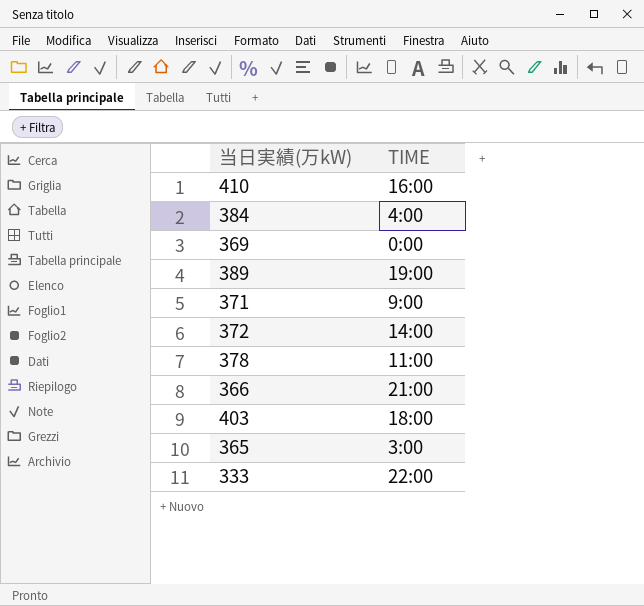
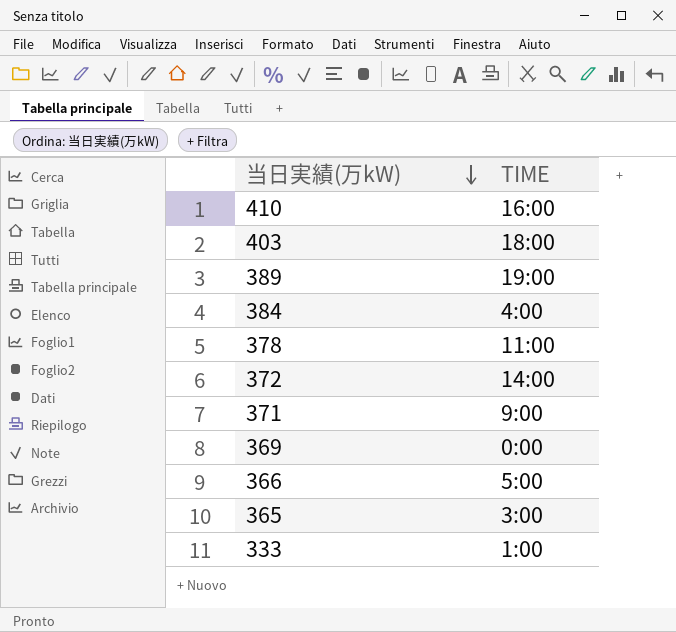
row order: none -> 当日実績(万kW) descending
366 | TIME: 21:00 -> 5:00
333 | TIME: 22:00 -> 1:00

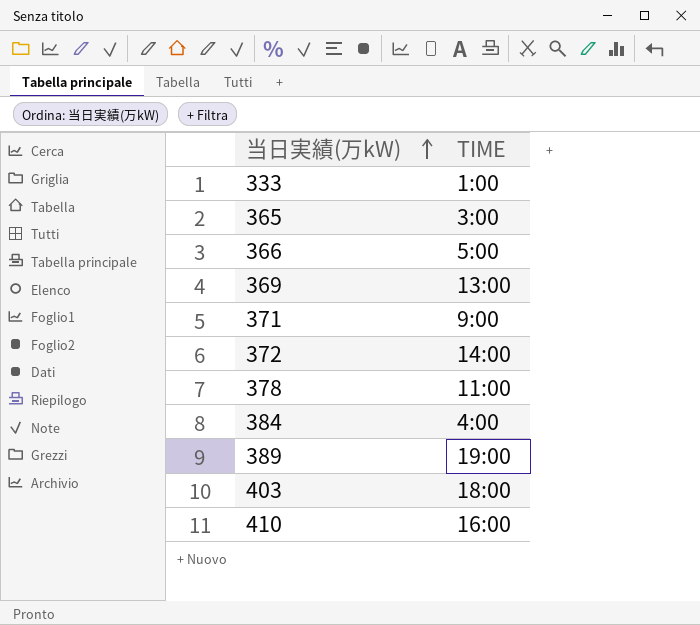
row order: 当日実績(万kW) descending -> 当日実績(万kW) ascending
369 | TIME: 0:00 -> 13:00

